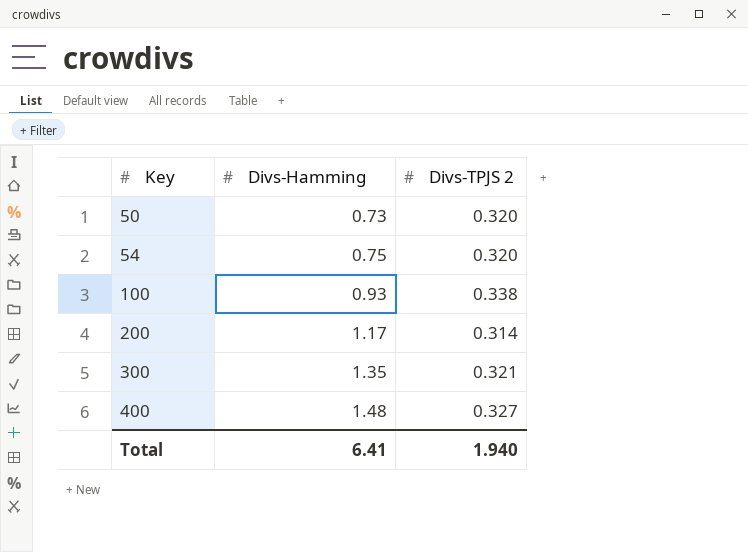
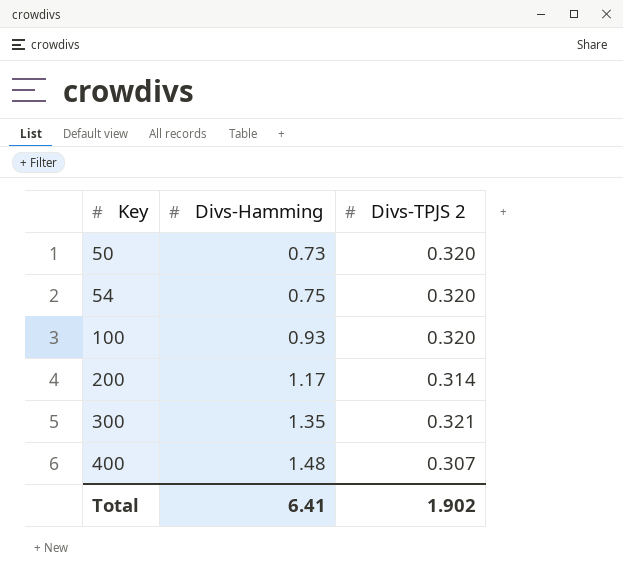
100 | Divs-TPJS 2: 0.338 -> 0.320
400 | Divs-TPJS 2: 0.327 -> 0.307
Total | Divs-TPJS 2: 1.940 -> 1.902

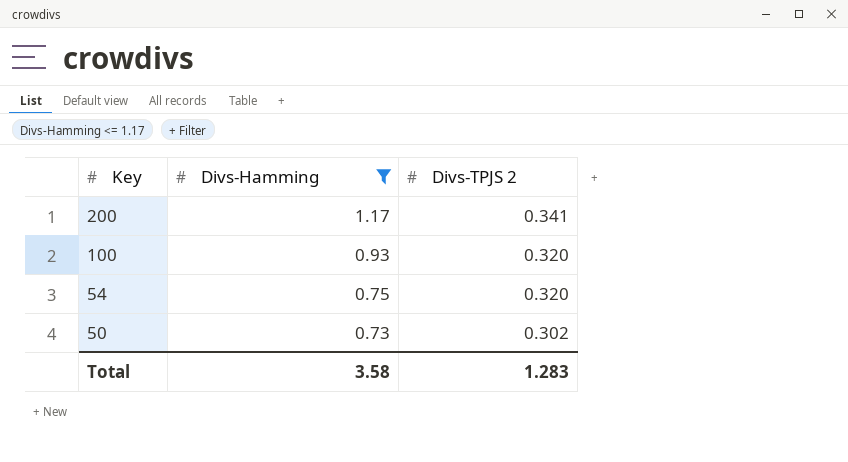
filter: none -> Divs-Hamming <= 1.17
row order: Key ascending -> Key descending
200 | Divs-TPJS 2: 0.314 -> 0.341
50 | Divs-TPJS 2: 0.320 -> 0.302
Total | Divs-Hamming: 6.41 -> 3.58
Total | Divs-TPJS 2: 1.902 -> 1.283

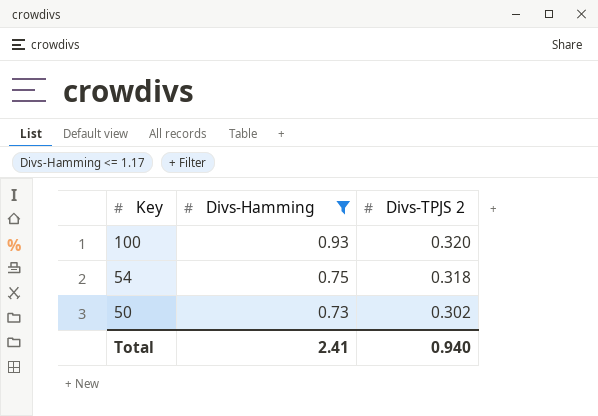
row 200: 1.17 | 0.341 -> none
54 | Divs-TPJS 2: 0.320 -> 0.318
Total | Divs-Hamming: 3.58 -> 2.41
Total | Divs-TPJS 2: 1.283 -> 0.940

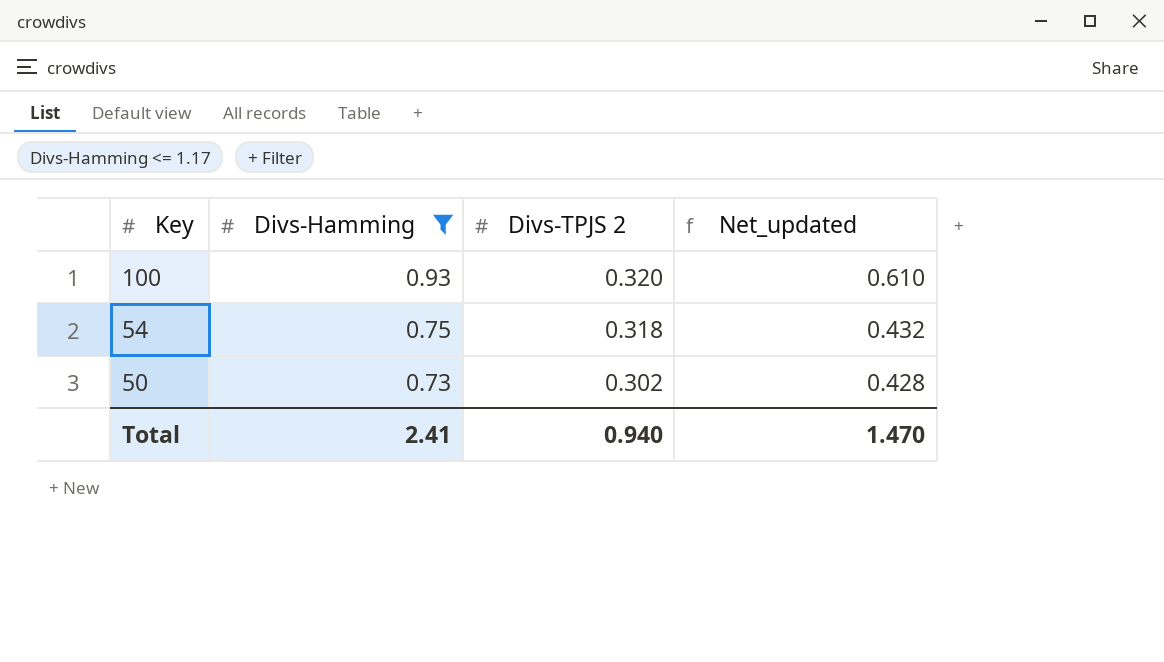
column Net_updated | formula: none -> [Divs-Hamming] - [Divs-TPJS 2]

